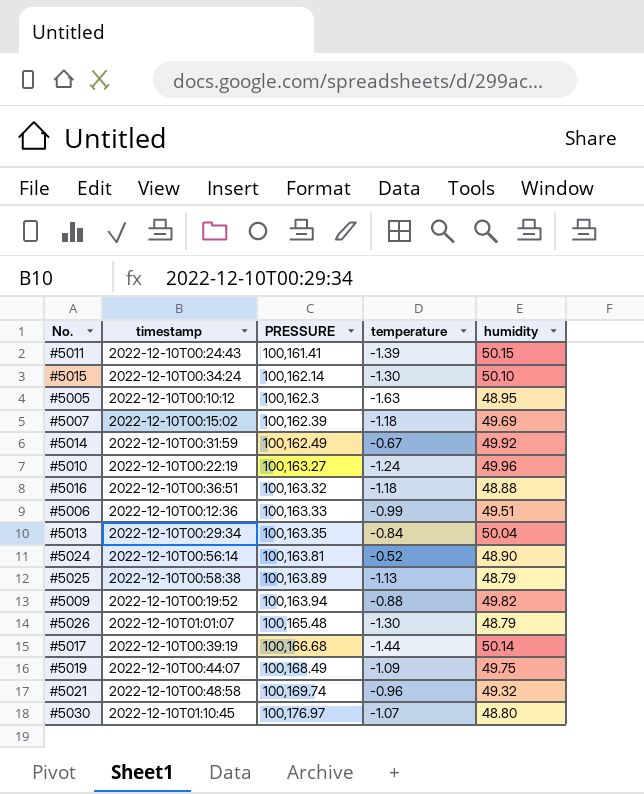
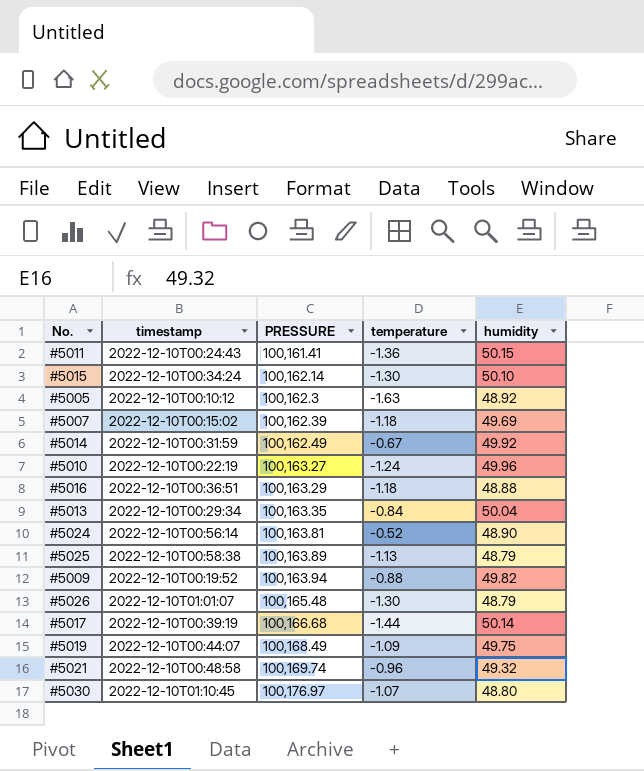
row #5006: 2022-12-10T00:12:36 | 100,163.33 | -0.99 | 49.51 -> none
#5011 | temperature: -1.39 -> -1.36
#5005 | humidity: 48.95 -> 48.92
#5016 | PRESSURE: 100,163.32 -> 100,163.29

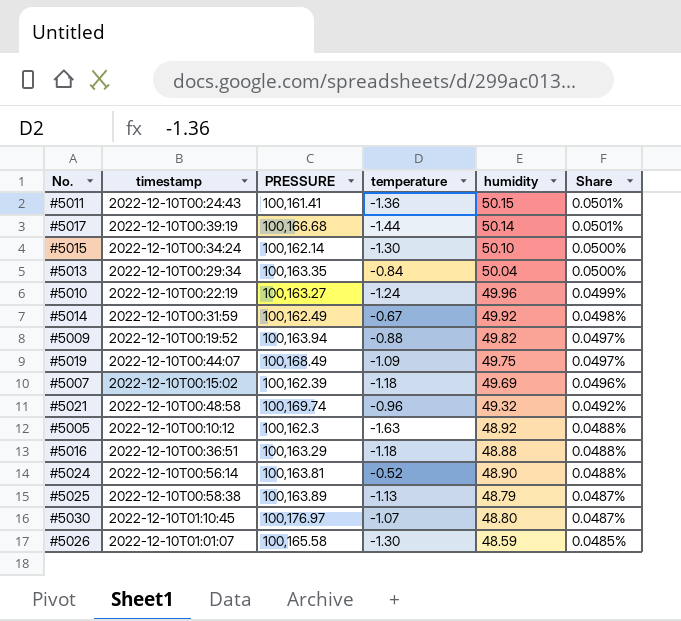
row order: PRESSURE ascending -> Share descending
column Share | formula: none -> [humidity] / [PRESSURE]
#5026 | PRESSURE: 100,165.48 -> 100,165.58
#5026 | humidity: 48.79 -> 48.59

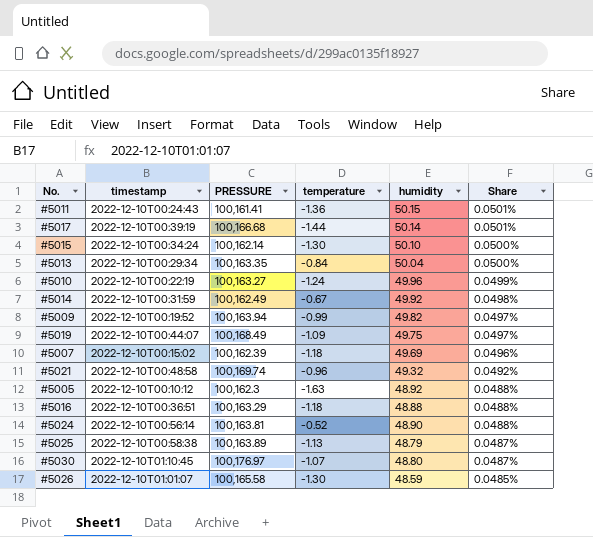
#5009 | temperature: -0.88 -> -0.99

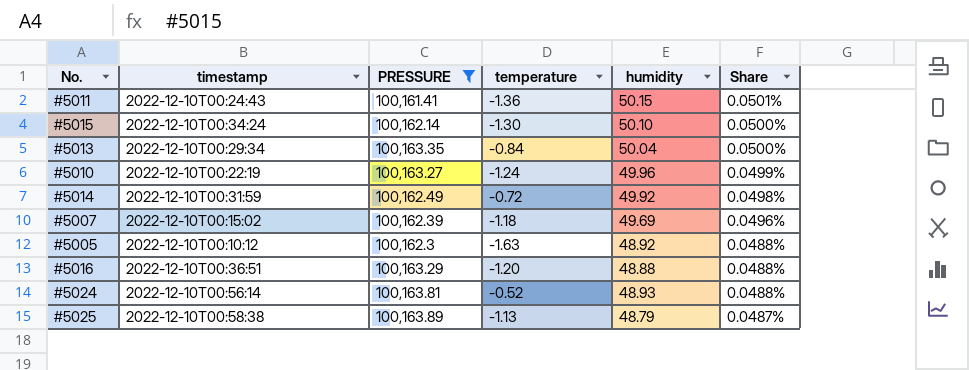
filter: none -> PRESSURE <= 100,163.89
#5014 | temperature: -0.67 -> -0.72
#5016 | temperature: -1.18 -> -1.20
#5024 | humidity: 48.90 -> 48.93

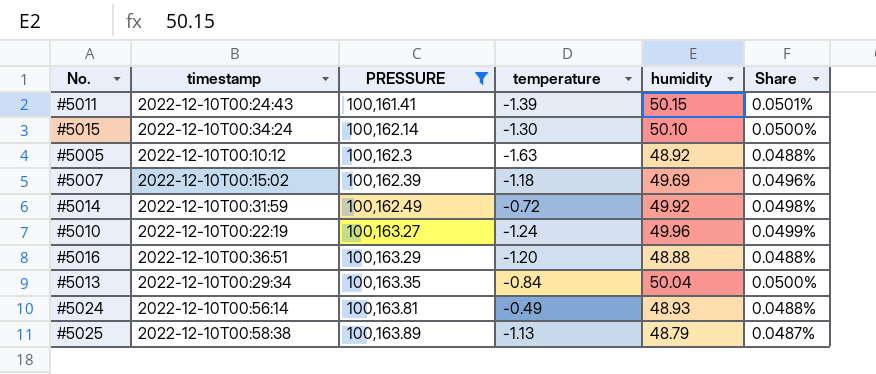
row order: Share descending -> PRESSURE ascending
#5011 | temperature: -1.36 -> -1.39
#5024 | temperature: -0.52 -> -0.49

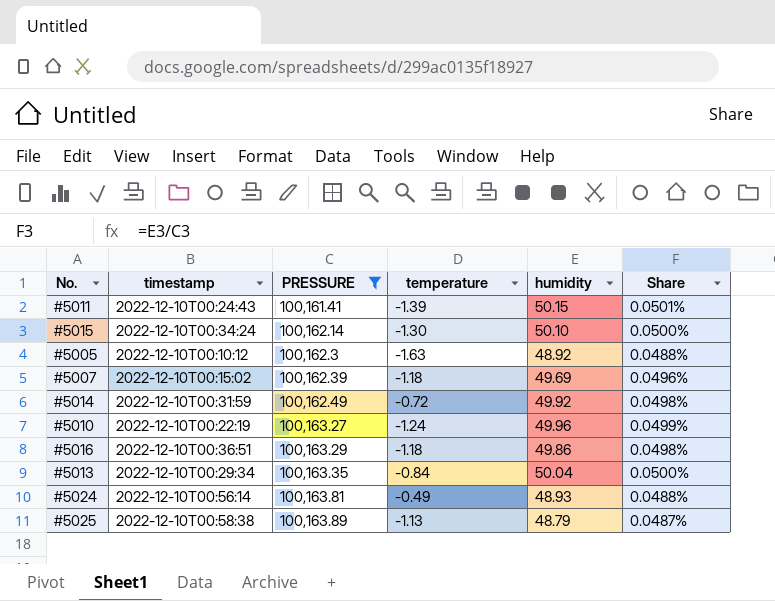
#5016 | temperature: -1.20 -> -1.18
#5016 | humidity: 48.88 -> 49.86
#5016 | Share: 0.0488% -> 0.0498%

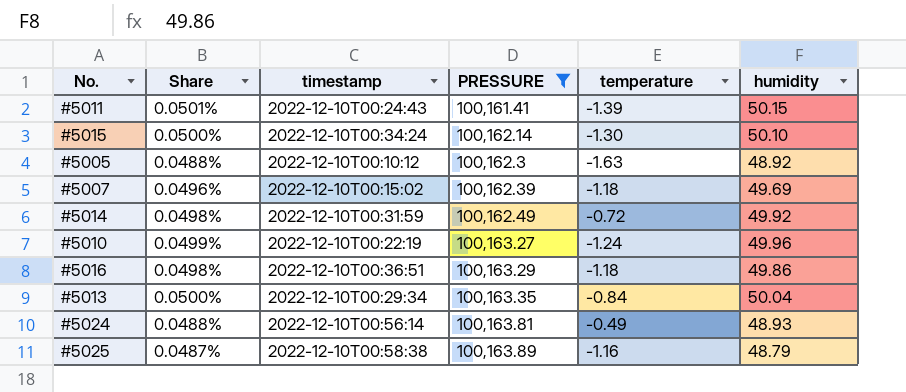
column Share | position: 6 -> 2
#5025 | temperature: -1.13 -> -1.16

